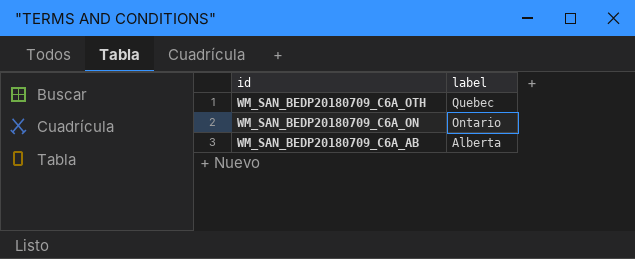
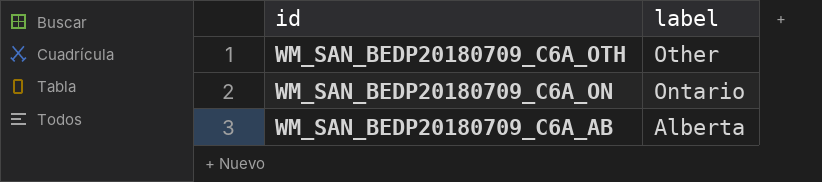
WM_SAN_BEDP20180709_C6A_OTH | label: Quebec -> Other

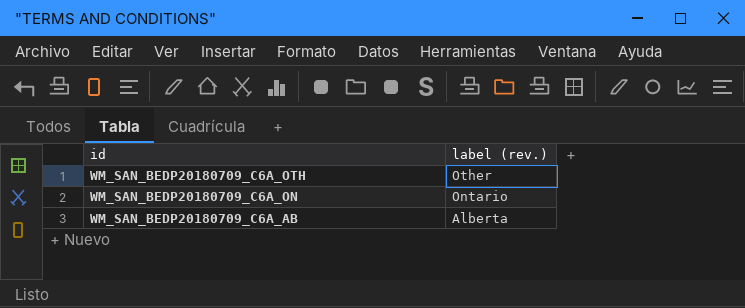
column name: label -> label (rev.)

